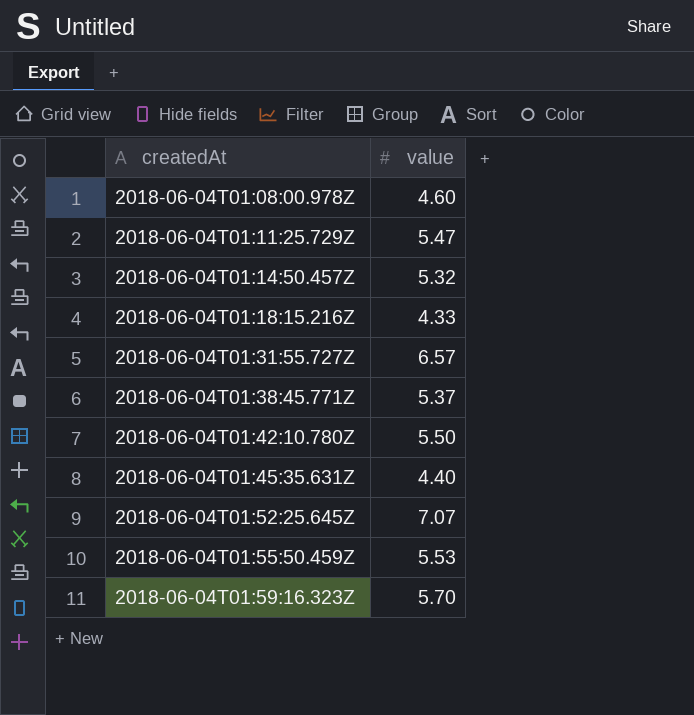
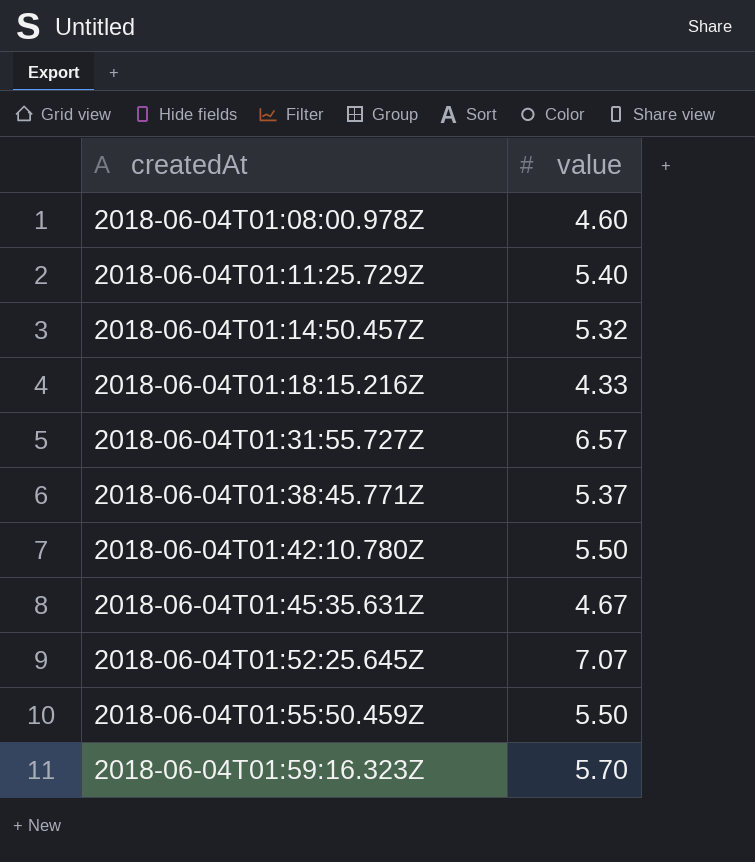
2018-06-04T01:11:25.729Z | value: 5.47 -> 5.40
2018-06-04T01:45:35.631Z | value: 4.40 -> 4.67
2018-06-04T01:55:50.459Z | value: 5.53 -> 5.50

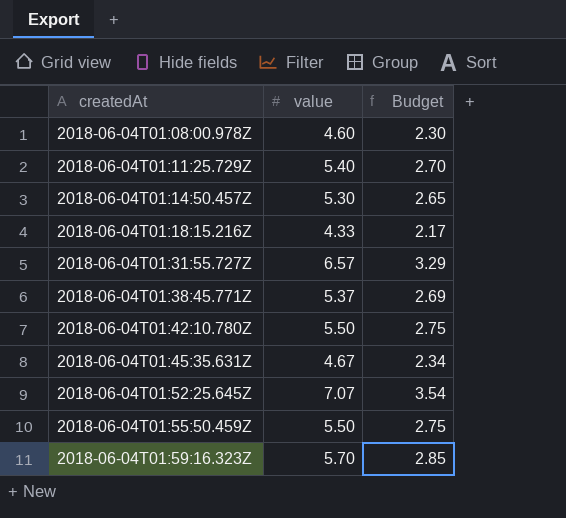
column Budget | formula: none -> [value] * 0.5
2018-06-04T01:14:50.457Z | value: 5.32 -> 5.30

